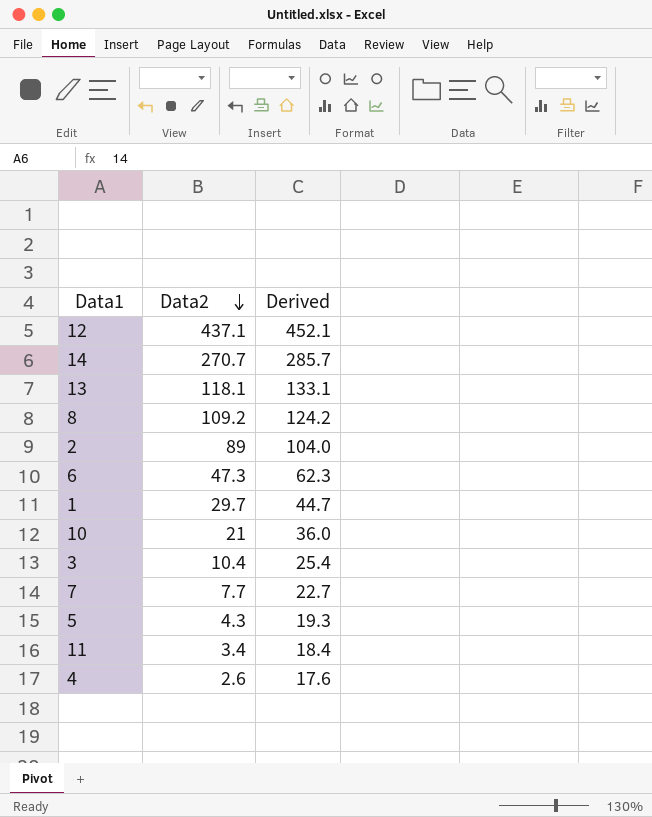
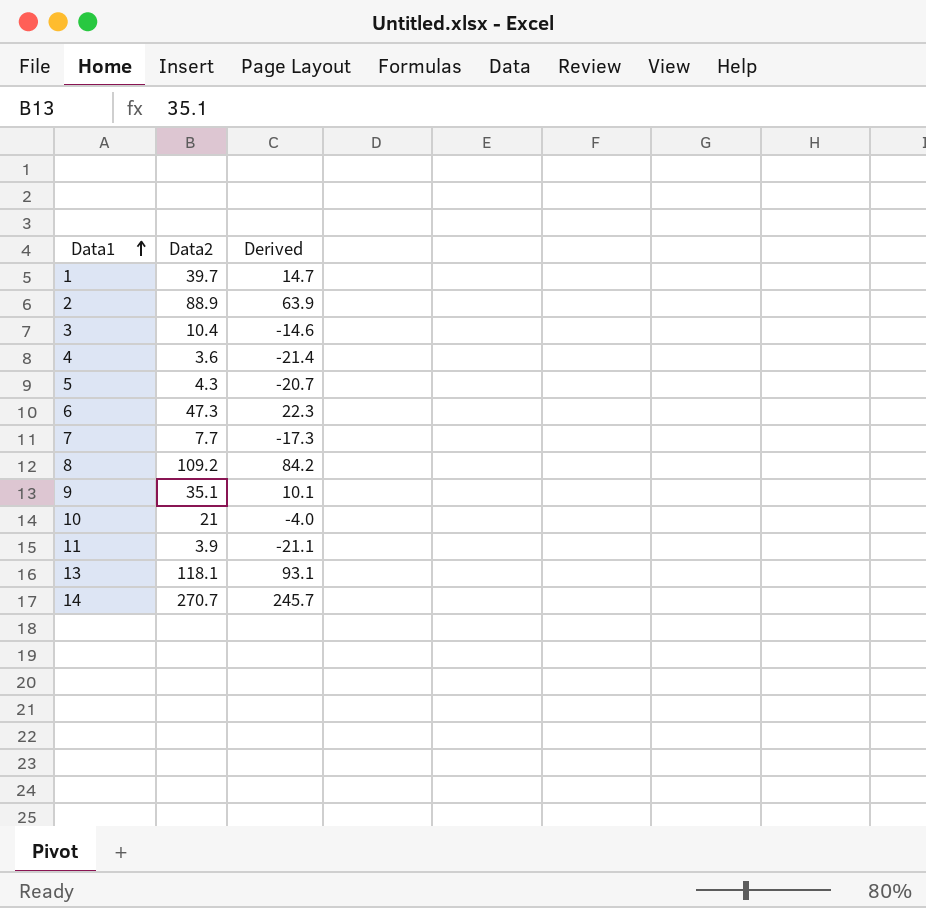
row order: Data2 descending -> Data1 ascending
column Derived | formula: [Data2] + 15 -> [Data2] - 25
row 12: 437.1 | 452.1 -> none
1 | Data2: 29.7 -> 39.7
2 | Data2: 89 -> 88.9
4 | Data2: 2.6 -> 3.6
row 9: none -> 35.1 | 10.1
11 | Data2: 3.4 -> 3.9

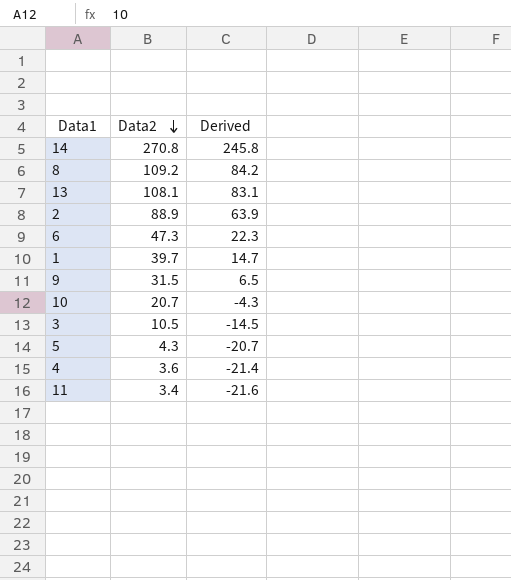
row order: Data1 ascending -> Data2 descending
row 7: 7.7 | -17.3 -> none
14 | Data2: 270.7 -> 270.8
14 | Derived: 245.7 -> 245.8
13 | Data2: 118.1 -> 108.1
13 | Derived: 93.1 -> 83.1
9 | Data2: 35.1 -> 31.5
9 | Derived: 10.1 -> 6.5
10 | Data2: 21 -> 20.7
10 | Derived: -4.0 -> -4.3
3 | Data2: 10.4 -> 10.5
3 | Derived: -14.6 -> -14.5
11 | Data2: 3.9 -> 3.4
11 | Derived: -21.1 -> -21.6

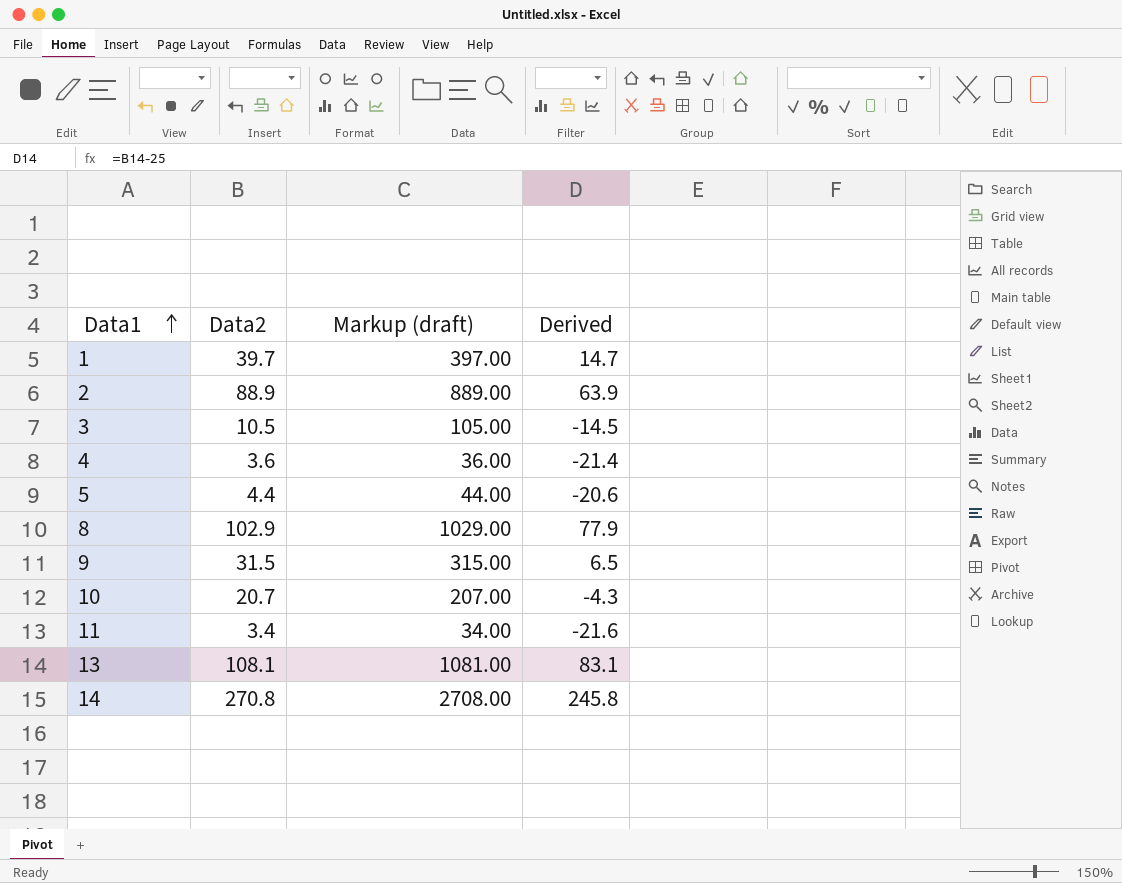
row order: Data2 descending -> Data1 ascending
column Markup (draft) | formula: none -> [Data2] * 10
row 6: 47.3 | 22.3 -> none
5 | Data2: 4.3 -> 4.4
5 | Derived: -20.7 -> -20.6
8 | Data2: 109.2 -> 102.9
8 | Derived: 84.2 -> 77.9

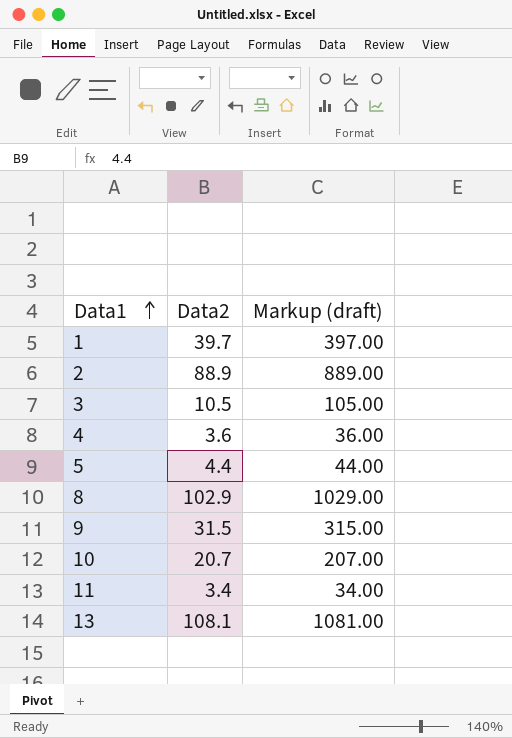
column Derived | formula: [Data2] - 25 -> none
row 14: 270.8 | 2708.00 | 245.8 -> none

